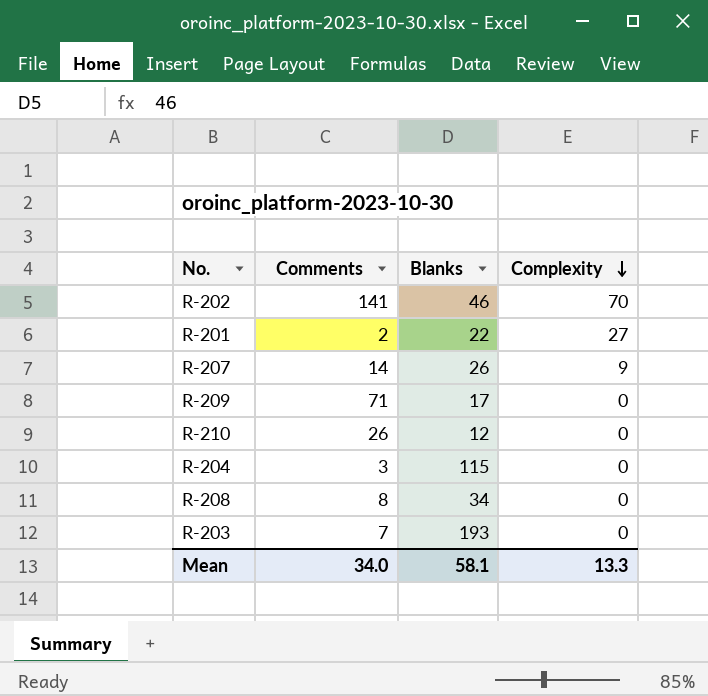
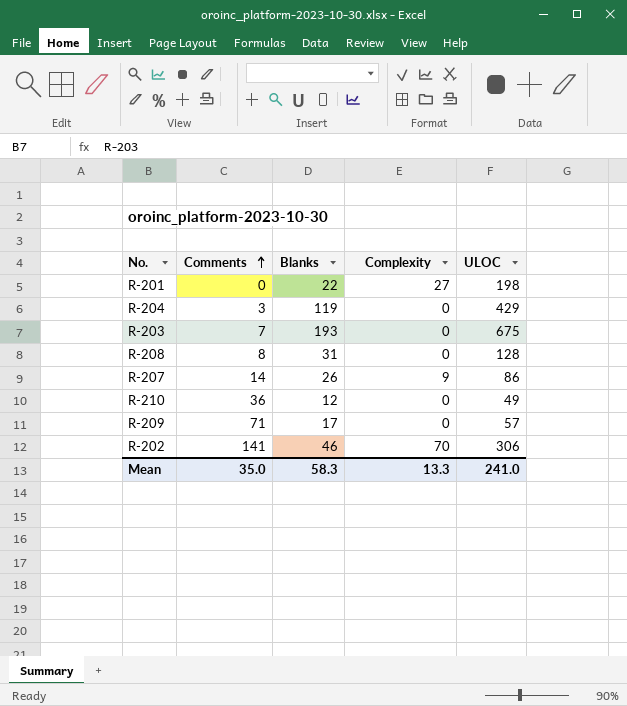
row order: Complexity descending -> Comments ascending
column ULOC | position: none -> 5
R-201 | Comments: 2 -> 0
R-204 | Blanks: 115 -> 119
R-208 | Blanks: 34 -> 31
R-210 | Comments: 26 -> 36
Mean | Comments: 34.0 -> 35.0
Mean | Blanks: 58.1 -> 58.3

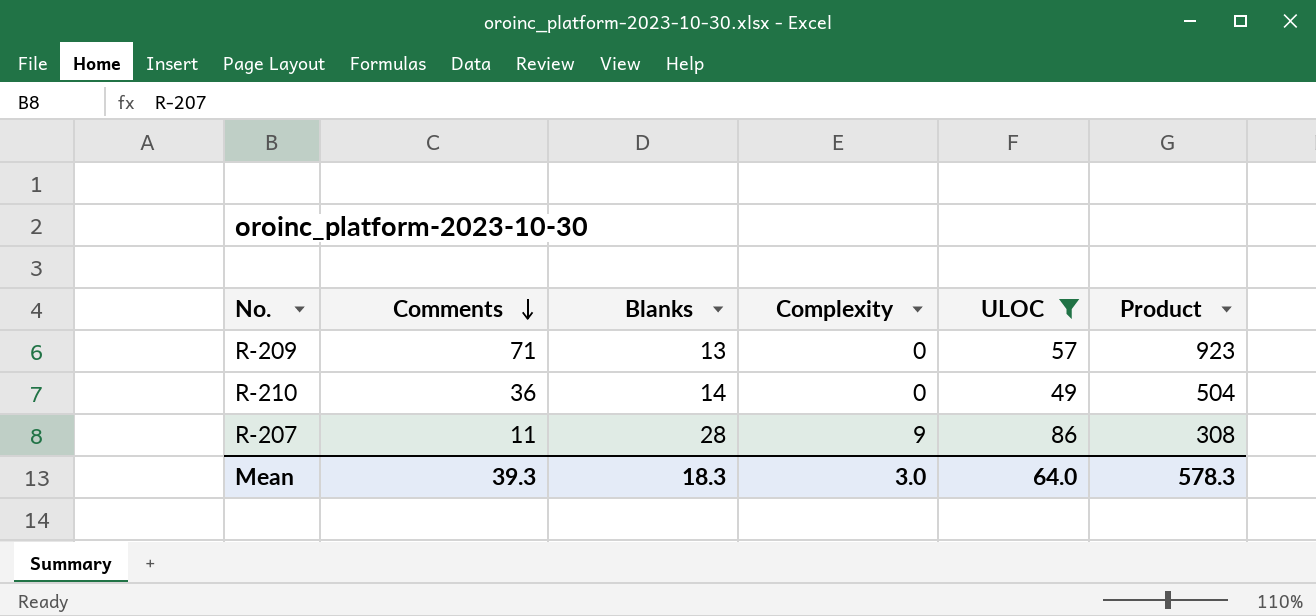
filter: none -> ULOC <= 86
row order: Comments ascending -> Comments descending
column Product | formula: none -> [Comments] * [Blanks]
R-209 | Blanks: 17 -> 13
R-210 | Blanks: 12 -> 14
R-207 | Comments: 14 -> 11
R-207 | Blanks: 26 -> 28
Mean | Comments: 35.0 -> 39.3
Mean | Blanks: 58.3 -> 18.3
Mean | Complexity: 13.3 -> 3.0
Mean | ULOC: 241.0 -> 64.0

